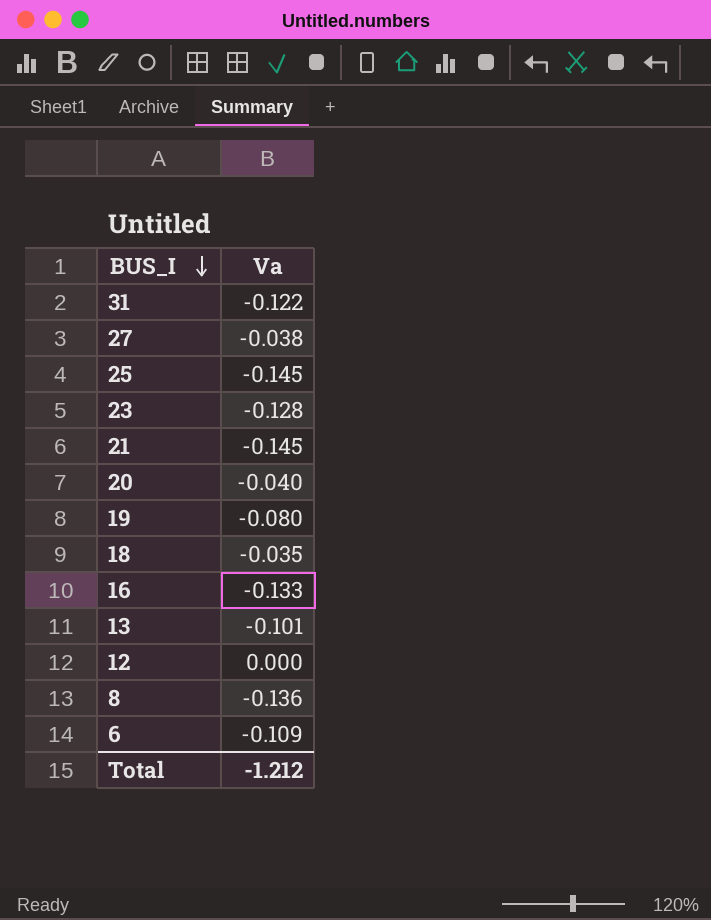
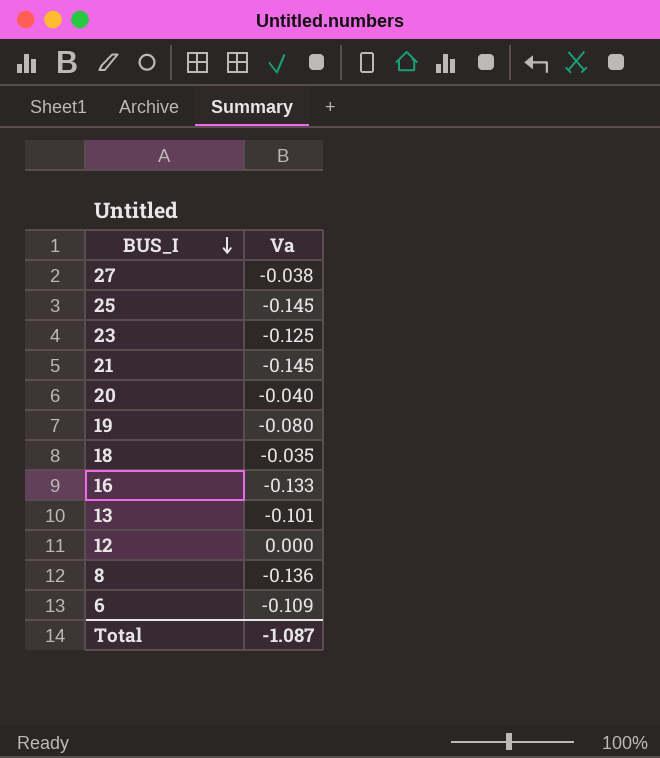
row 31: -0.122 -> none
23 | Va: -0.128 -> -0.125
Total | Va: -1.212 -> -1.087

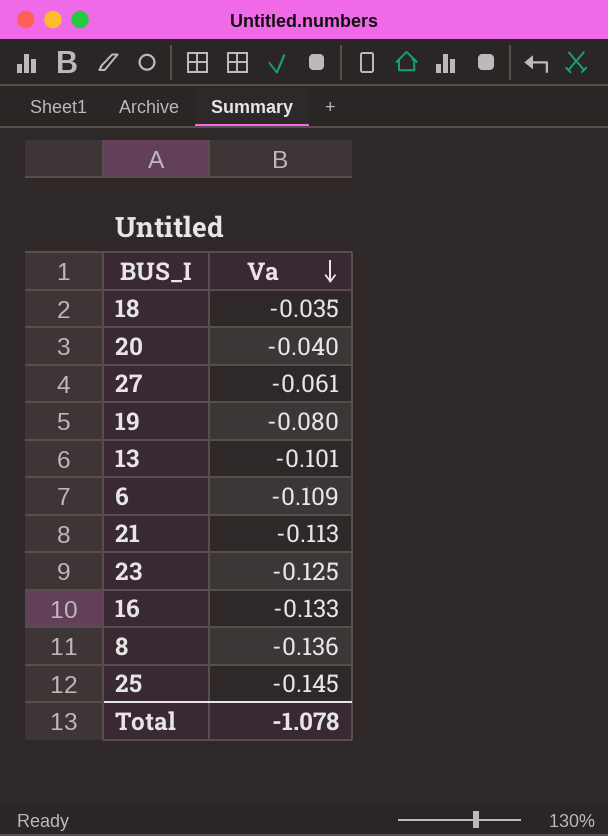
row order: BUS_I descending -> Va descending
row 12: 0.000 -> none
27 | Va: -0.038 -> -0.061
21 | Va: -0.145 -> -0.113
Total | Va: -1.087 -> -1.078

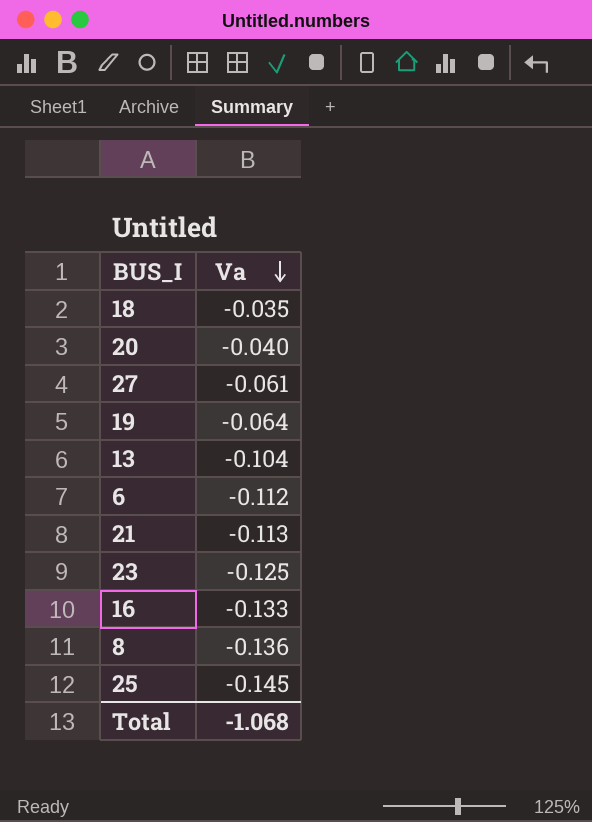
19 | Va: -0.080 -> -0.064
13 | Va: -0.101 -> -0.104
6 | Va: -0.109 -> -0.112
Total | Va: -1.078 -> -1.068

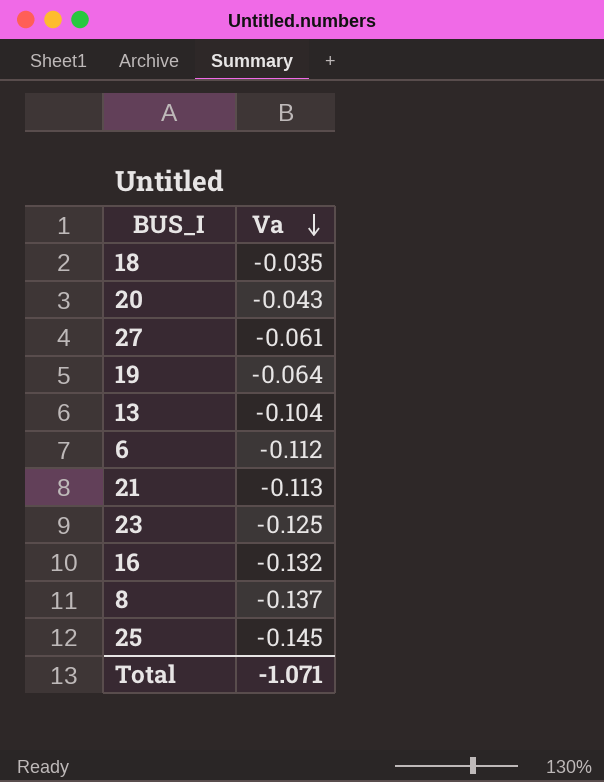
20 | Va: -0.040 -> -0.043
16 | Va: -0.133 -> -0.132
8 | Va: -0.136 -> -0.137
Total | Va: -1.068 -> -1.071

